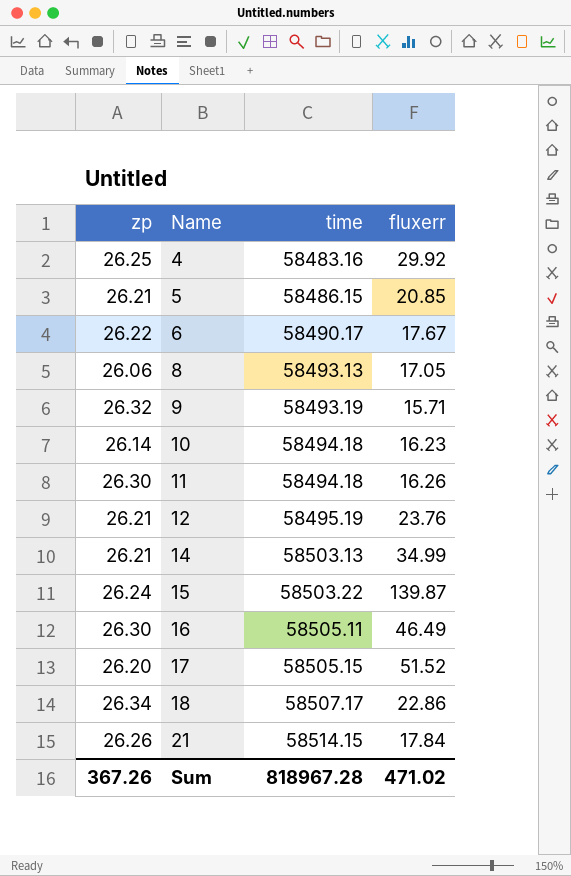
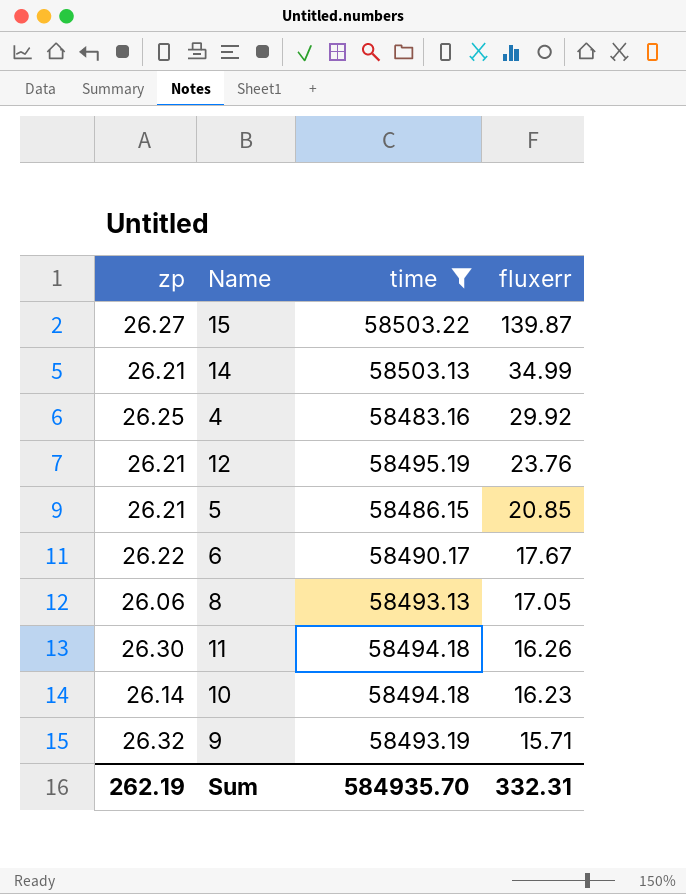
filter: none -> time <= 58503.22
row order: Name ascending -> fluxerr descending
15 | zp: 26.24 -> 26.27
Sum | zp: 367.26 -> 262.19
Sum | time: 818967.28 -> 584935.70
Sum | fluxerr: 471.02 -> 332.31

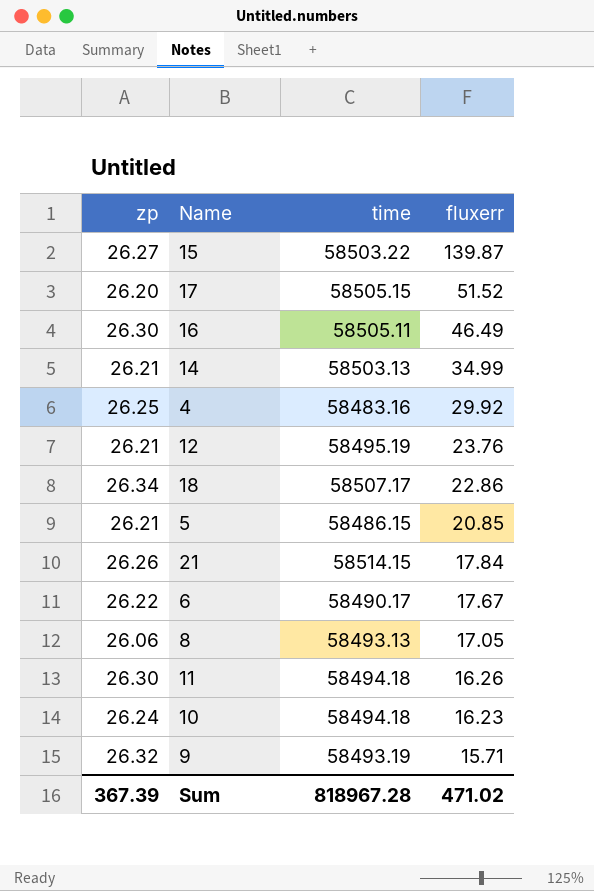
filter: time <= 58503.22 -> none
10 | zp: 26.14 -> 26.24
Sum | zp: 262.19 -> 367.39
Sum | time: 584935.70 -> 818967.28
Sum | fluxerr: 332.31 -> 471.02

